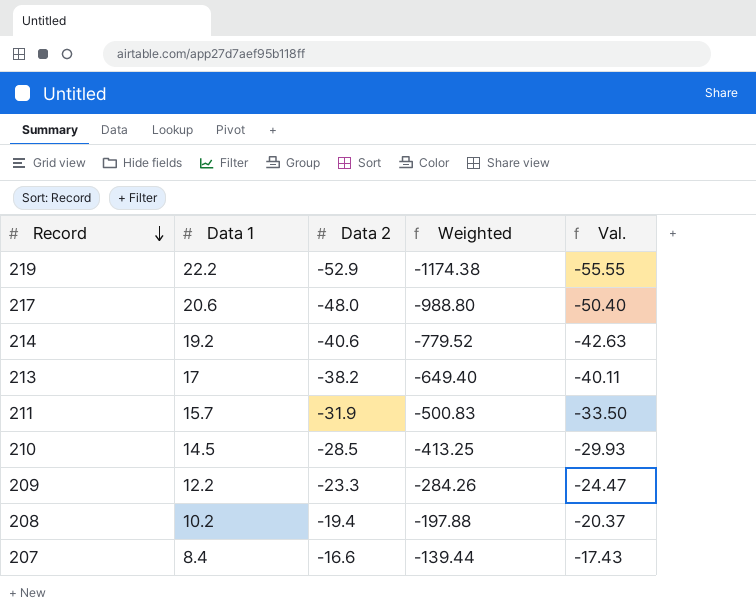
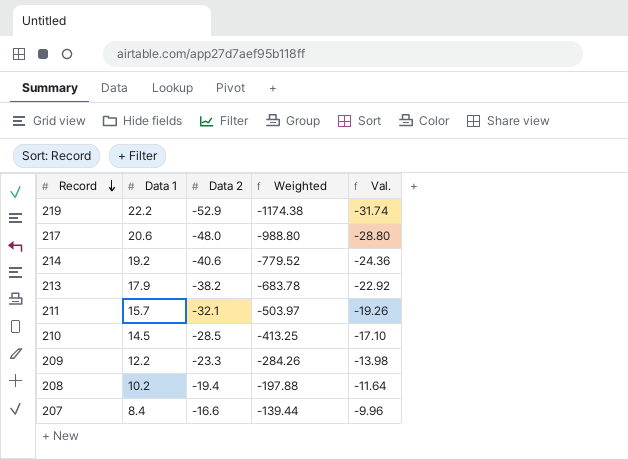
column Val. | formula: [Data 2] * 1.05 -> [Data 2] * 0.6
213 | Data 1: 17 -> 17.9
213 | Weighted: -649.40 -> -683.78
211 | Data 2: -31.9 -> -32.1
211 | Weighted: -500.83 -> -503.97

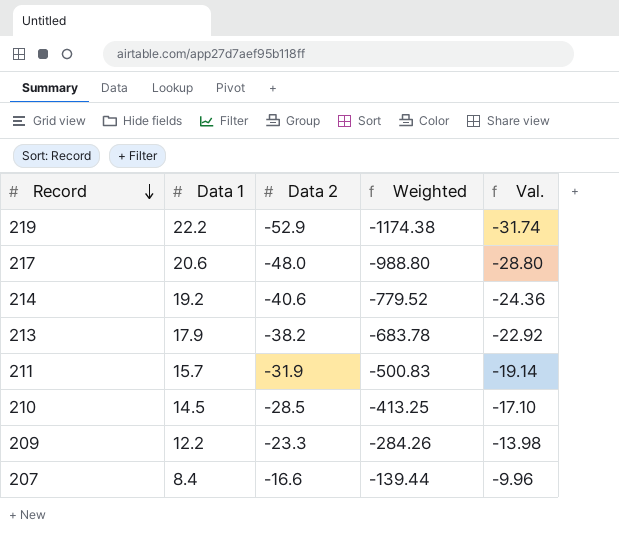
row 208: 10.2 | -19.4 | -197.88 | -11.64 -> none
211 | Data 2: -32.1 -> -31.9
211 | Weighted: -503.97 -> -500.83
211 | Val.: -19.26 -> -19.14

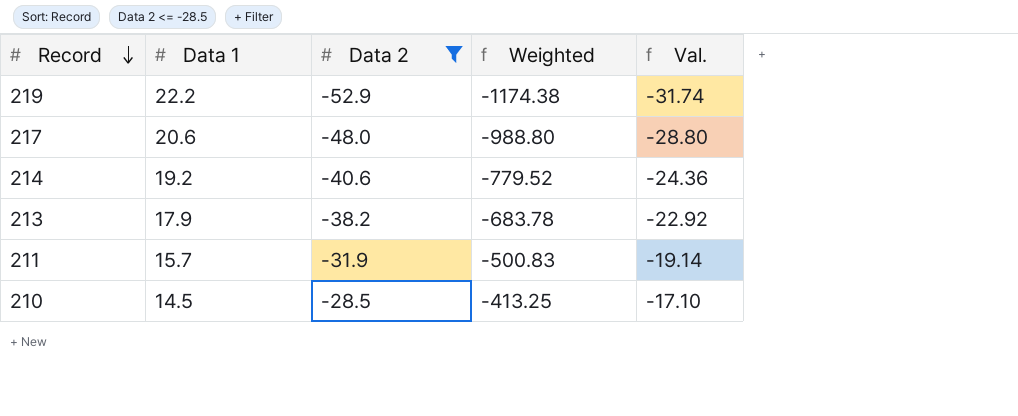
filter: none -> Data 2 <= -28.5

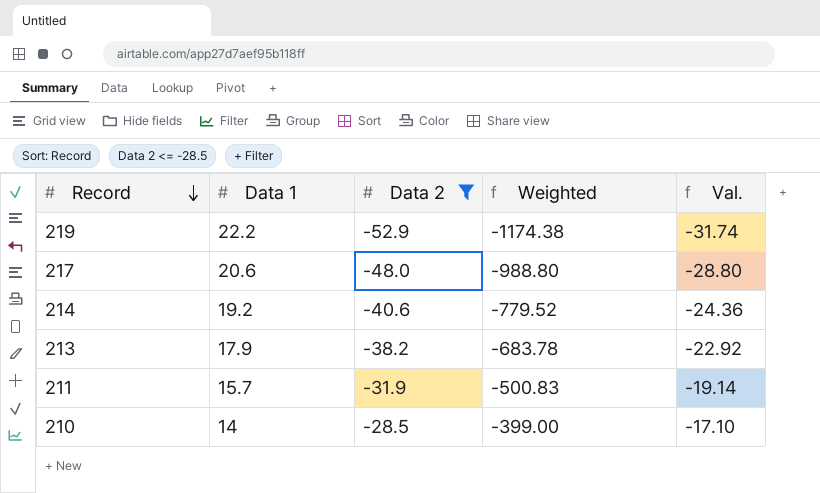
210 | Data 1: 14.5 -> 14
210 | Weighted: -413.25 -> -399.00

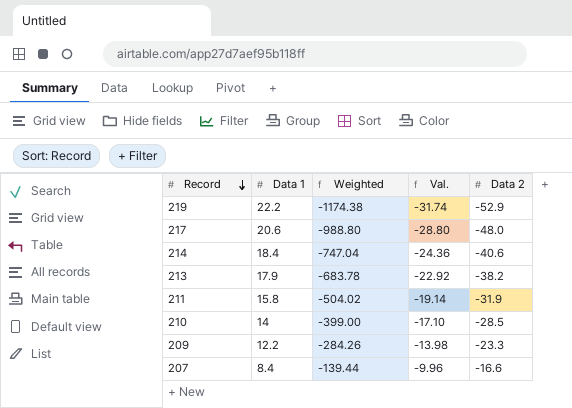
filter: Data 2 <= -28.5 -> none
column Data 2 | position: 3 -> 5
214 | Data 1: 19.2 -> 18.4
214 | Weighted: -779.52 -> -747.04
211 | Data 1: 15.7 -> 15.8
211 | Weighted: -500.83 -> -504.02

